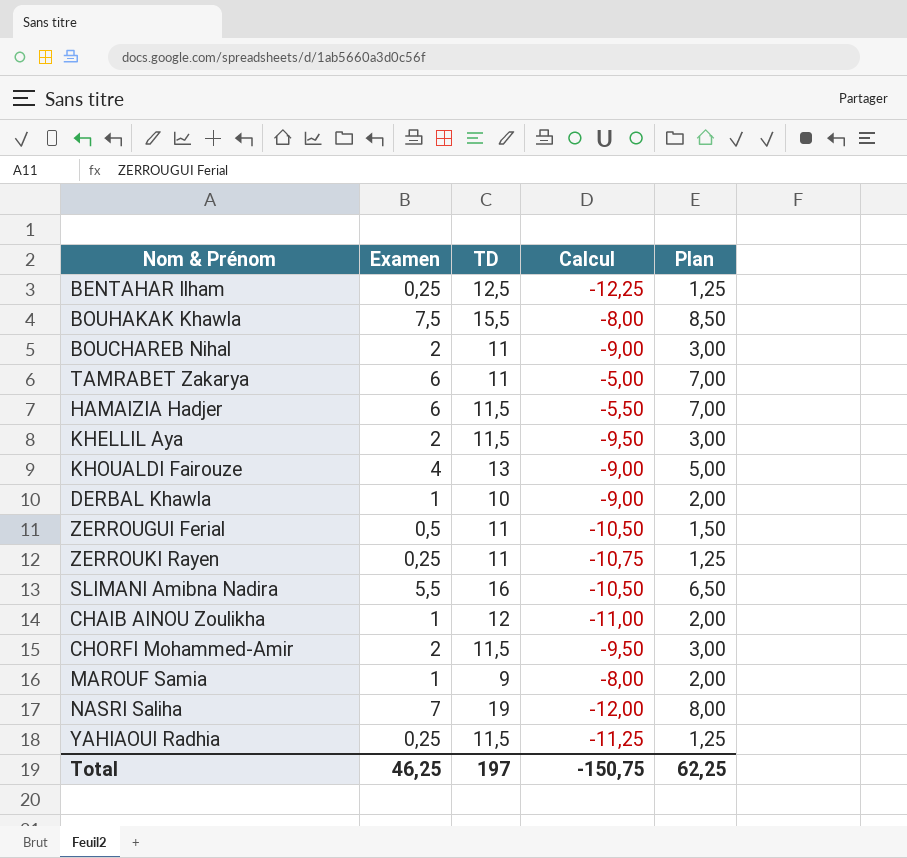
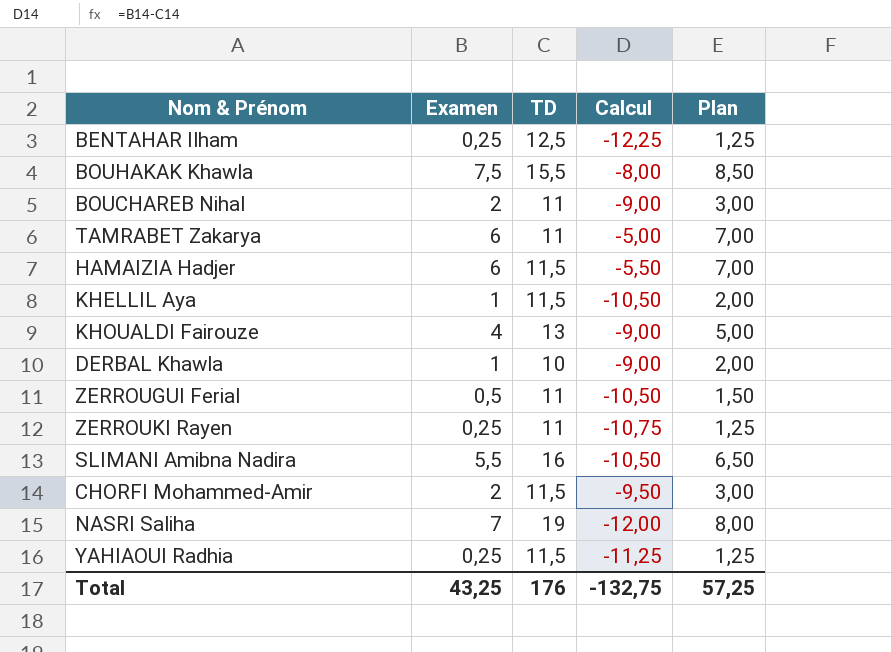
row CHAIB AINOU Zoulikha: 1 | 12 | -11,00 | 2,00 -> none
row MAROUF Samia: 1 | 9 | -8,00 | 2,00 -> none
KHELLIL Aya | Examen: 2 -> 1
KHELLIL Aya | Calcul: -9,50 -> -10,50
KHELLIL Aya | Plan: 3,00 -> 2,00
Total | Examen: 46,25 -> 43,25
Total | TD: 197 -> 176
Total | Calcul: -150,75 -> -132,75
Total | Plan: 62,25 -> 57,25

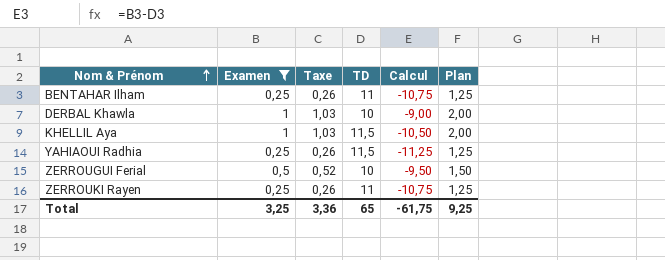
filter: none -> Examen <= 1
row order: none -> Nom & Prénom ascending
column Taxe | formula: none -> [Examen] * 1,03
BENTAHAR Ilham | TD: 12,5 -> 11
BENTAHAR Ilham | Calcul: -12,25 -> -10,75
ZERROUGUI Ferial | TD: 11 -> 10
ZERROUGUI Ferial | Calcul: -10,50 -> -9,50
Total | Examen: 43,25 -> 3,25
Total | TD: 176 -> 65
Total | Calcul: -132,75 -> -61,75
Total | Plan: 57,25 -> 9,25

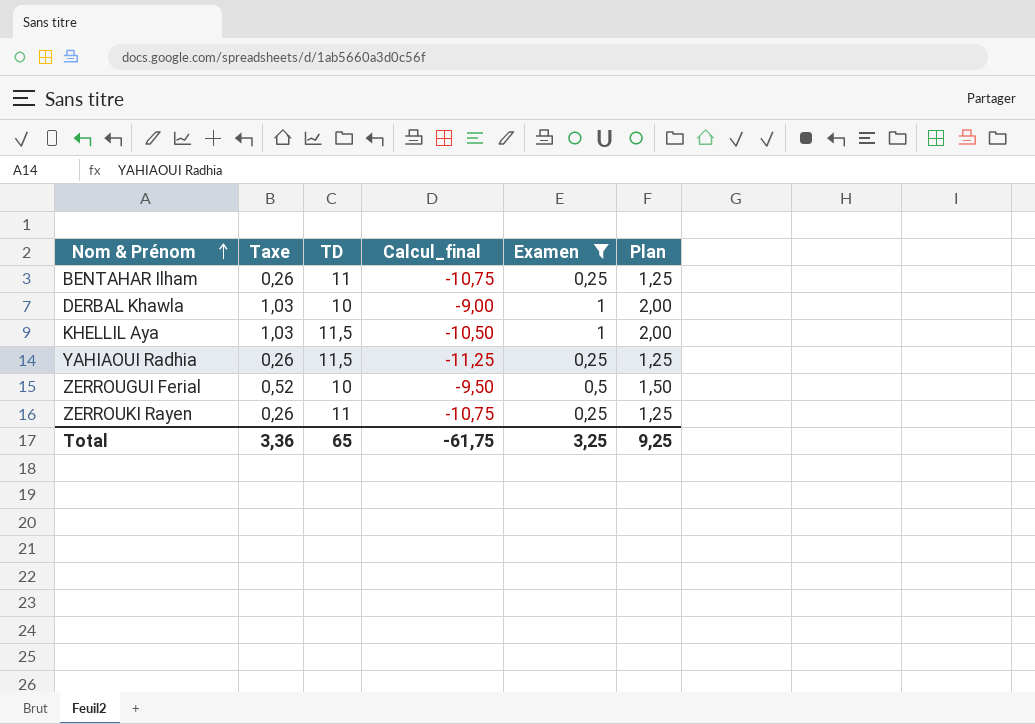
column name: Calcul -> Calcul_final
column Examen | position: 2 -> 5

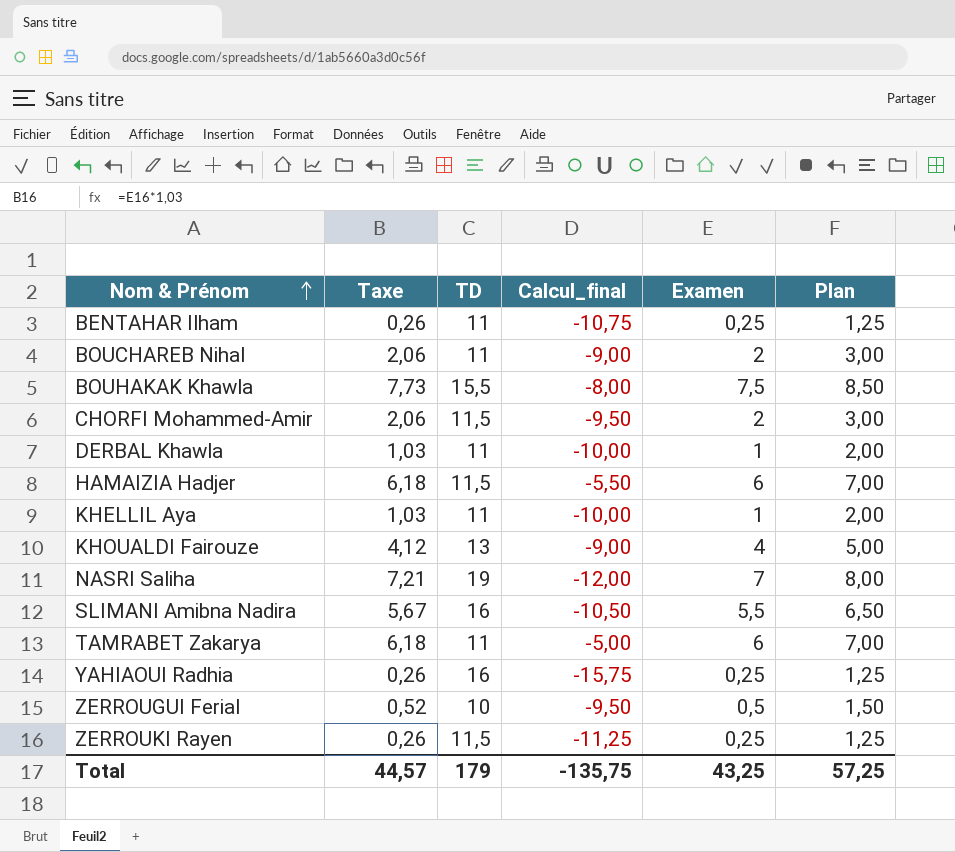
filter: Examen <= 1 -> none
DERBAL Khawla | TD: 10 -> 11
DERBAL Khawla | Calcul_final: -9,00 -> -10,00
KHELLIL Aya | TD: 11,5 -> 11
KHELLIL Aya | Calcul_final: -10,50 -> -10,00
YAHIAOUI Radhia | TD: 11,5 -> 16
YAHIAOUI Radhia | Calcul_final: -11,25 -> -15,75
ZERROUKI Rayen | TD: 11 -> 11,5
ZERROUKI Rayen | Calcul_final: -10,75 -> -11,25
Total | Taxe: 3,36 -> 44,57
Total | TD: 65 -> 179
Total | Calcul_final: -61,75 -> -135,75
Total | Examen: 3,25 -> 43,25
Total | Plan: 9,25 -> 57,25

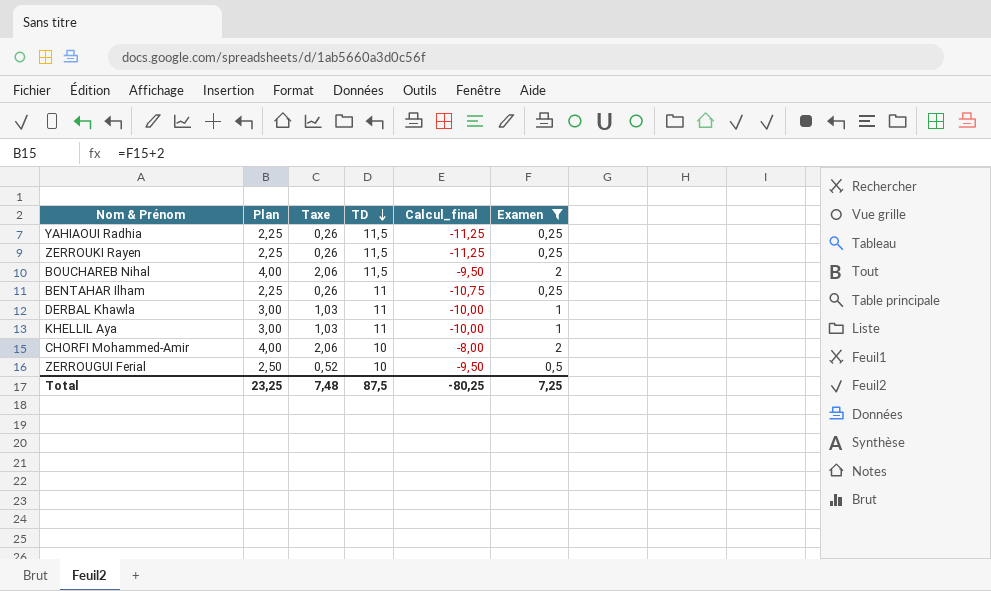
filter: none -> Examen <= 2
row order: Nom & Prénom ascending -> TD descending
column Plan | formula: [Examen] + 1 -> [Examen] + 2
column Plan | position: 6 -> 2
YAHIAOUI Radhia | TD: 16 -> 11,5
YAHIAOUI Radhia | Calcul_final: -15,75 -> -11,25
BOUCHAREB Nihal | TD: 11 -> 11,5
BOUCHAREB Nihal | Calcul_final: -9,00 -> -9,50
CHORFI Mohammed-Amir | TD: 11,5 -> 10
CHORFI Mohammed-Amir | Calcul_final: -9,50 -> -8,00
Total | Plan: 57,25 -> 23,25
Total | Taxe: 44,57 -> 7,48
Total | TD: 179 -> 87,5
Total | Calcul_final: -135,75 -> -80,25
Total | Examen: 43,25 -> 7,25

